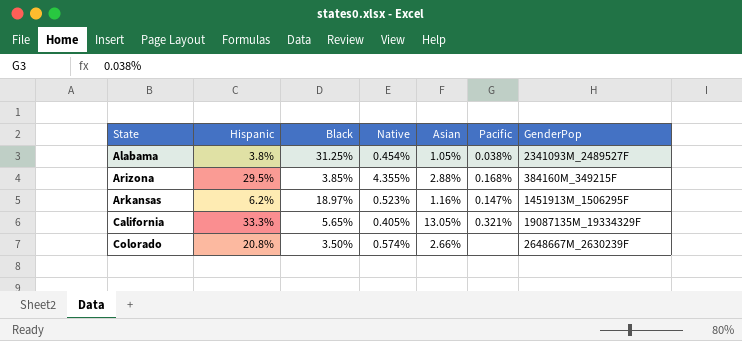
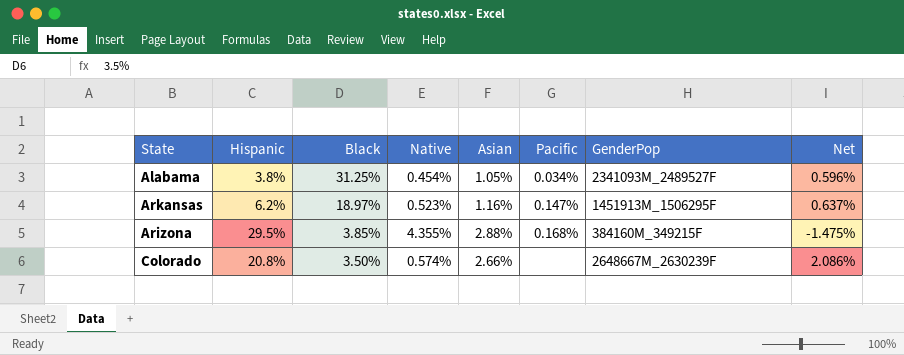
row order: State ascending -> Black descending
column Net | formula: none -> [Asian] - [Native]
row California: 33.3% | 5.65% | 0.405% | 13.05% | 0.321% | 19087135M_19334329F -> none
Alabama | Pacific: 0.038% -> 0.034%

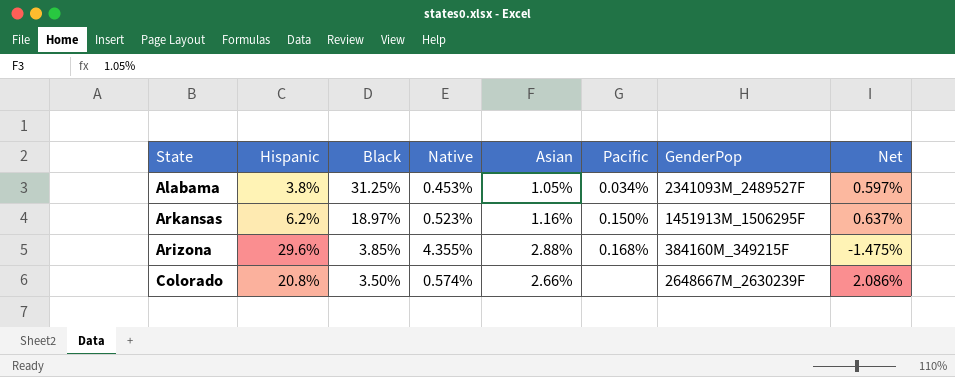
Alabama | Native: 0.454% -> 0.453%
Alabama | Net: 0.596% -> 0.597%
Arkansas | Pacific: 0.147% -> 0.150%
Arizona | Hispanic: 29.5% -> 29.6%

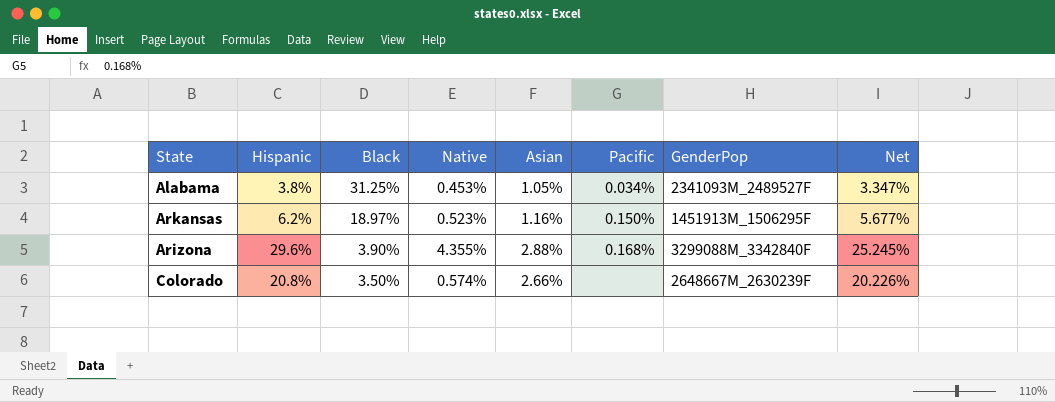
column Net | formula: [Asian] - [Native] -> [Hispanic] - [Native]
Arizona | Black: 3.85% -> 3.90%
Arizona | GenderPop: 384160M_349215F -> 3299088M_3342840F

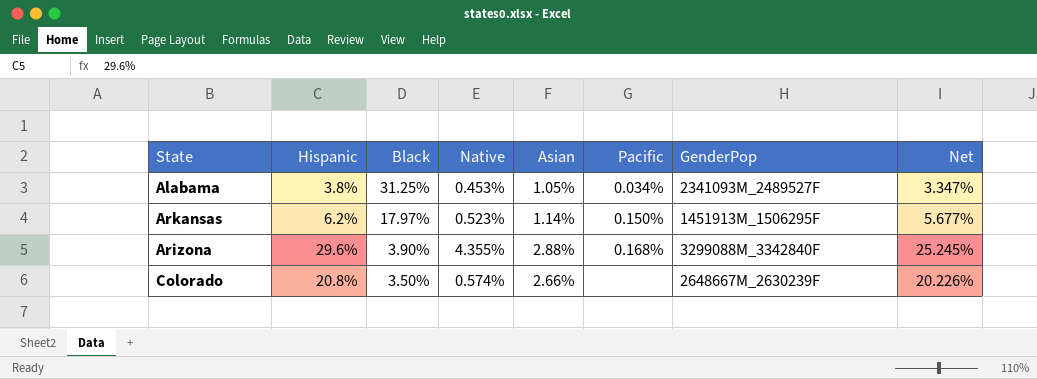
Arkansas | Black: 18.97% -> 17.97%
Arkansas | Asian: 1.16% -> 1.14%

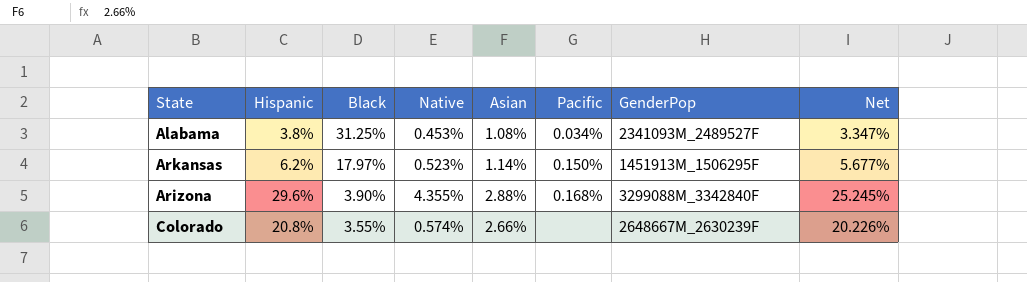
Alabama | Asian: 1.05% -> 1.08%
Colorado | Black: 3.50% -> 3.55%

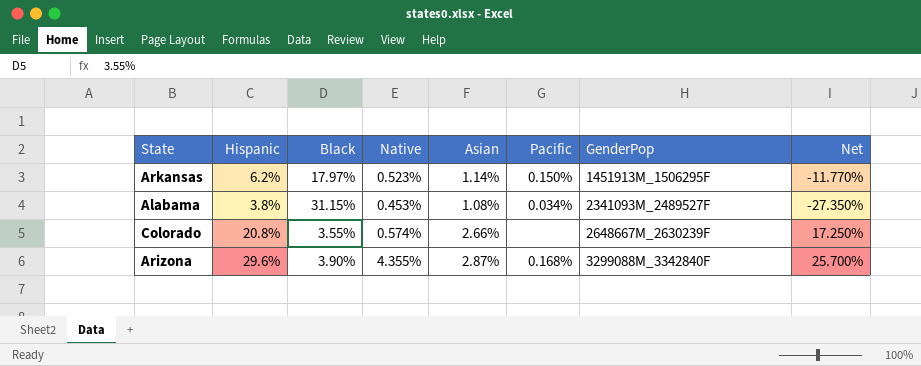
row order: Black descending -> GenderPop ascending
column Net | formula: [Hispanic] - [Native] -> [Hispanic] - [Black]
Alabama | Black: 31.25% -> 31.15%
Arizona | Asian: 2.88% -> 2.87%

